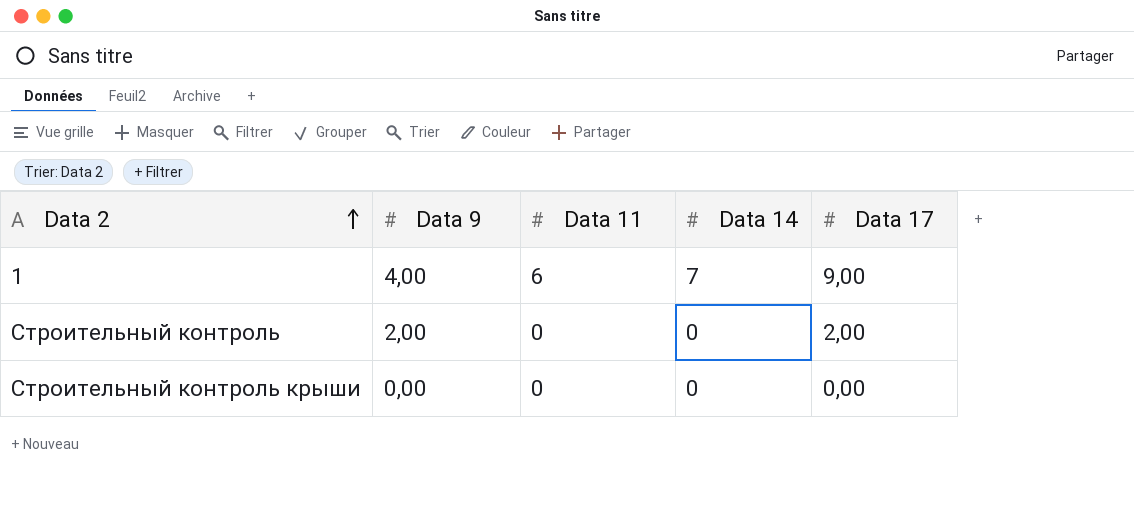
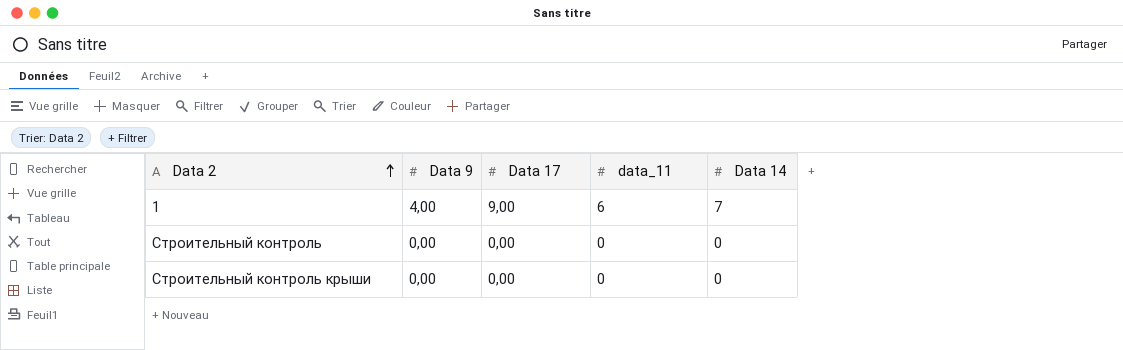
column Data 17 | position: 5 -> 3
column name: Data 11 -> data_11
Строительный контроль | Data 9: 2,00 -> 0,00
Строительный контроль | Data 17: 2,00 -> 0,00

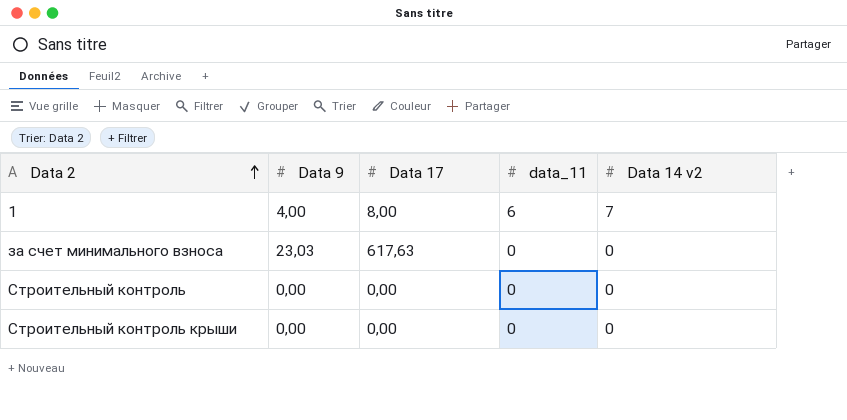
column name: Data 14 -> Data 14 v2
1 | Data 17: 9,00 -> 8,00
row за счет минимального взноса: none -> 23,03 | 617,63 | 0 | 0

